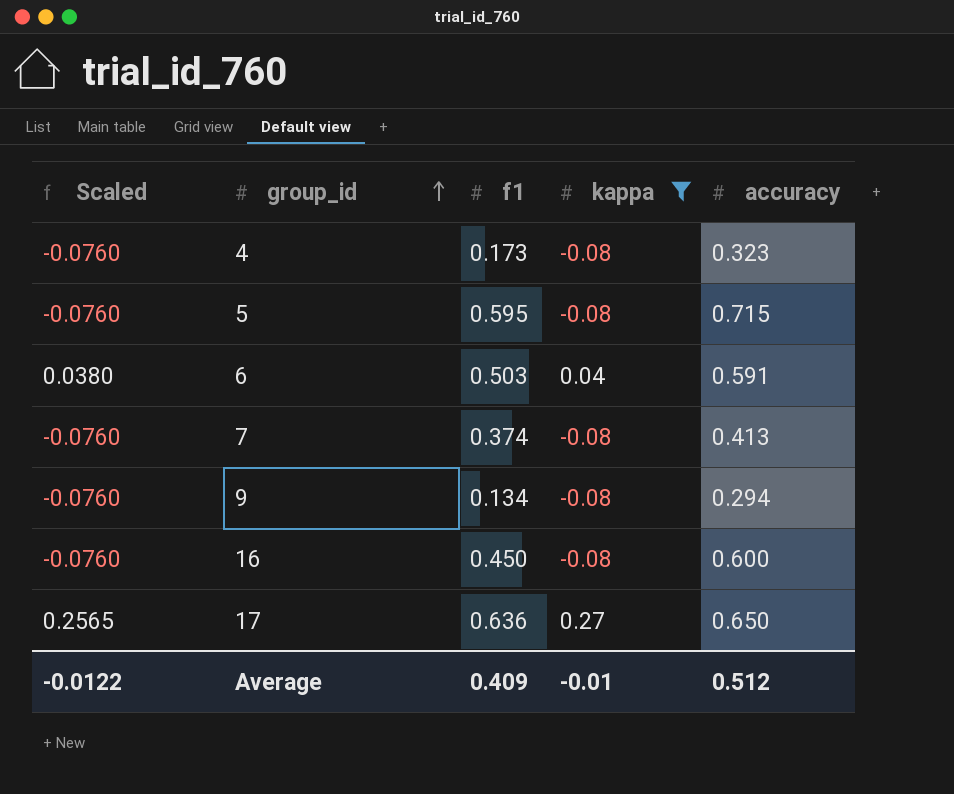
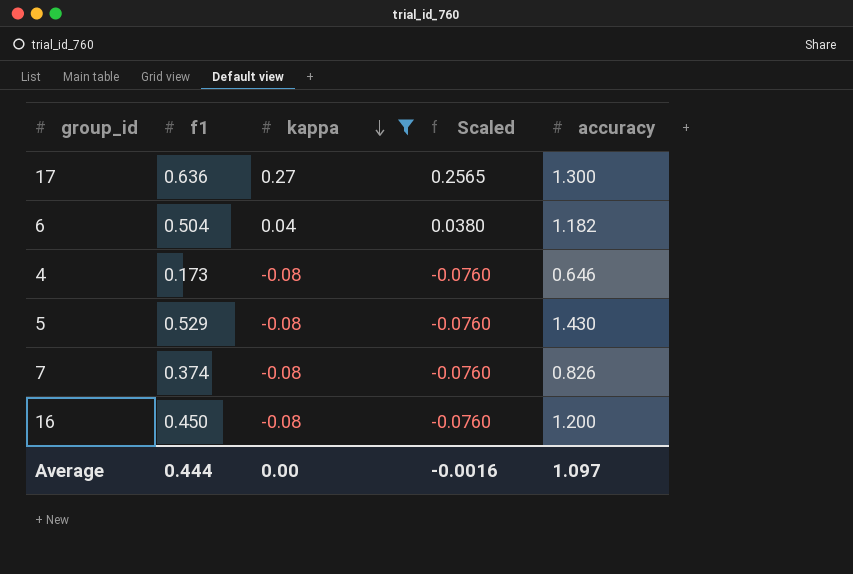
row order: group_id ascending -> kappa descending
column Scaled | position: 1 -> 4
row 9: -0.0760 | 0.134 | -0.08 | 0.294 -> none
17 | accuracy: 0.650 -> 1.300
6 | f1: 0.503 -> 0.504
6 | accuracy: 0.591 -> 1.182
4 | accuracy: 0.323 -> 0.646
5 | f1: 0.595 -> 0.529
5 | accuracy: 0.715 -> 1.430
7 | accuracy: 0.413 -> 0.826
16 | accuracy: 0.600 -> 1.200
Average | f1: 0.409 -> 0.444
Average | kappa: -0.01 -> 0.00
Average | Scaled: -0.0122 -> -0.0016
Average | accuracy: 0.512 -> 1.097

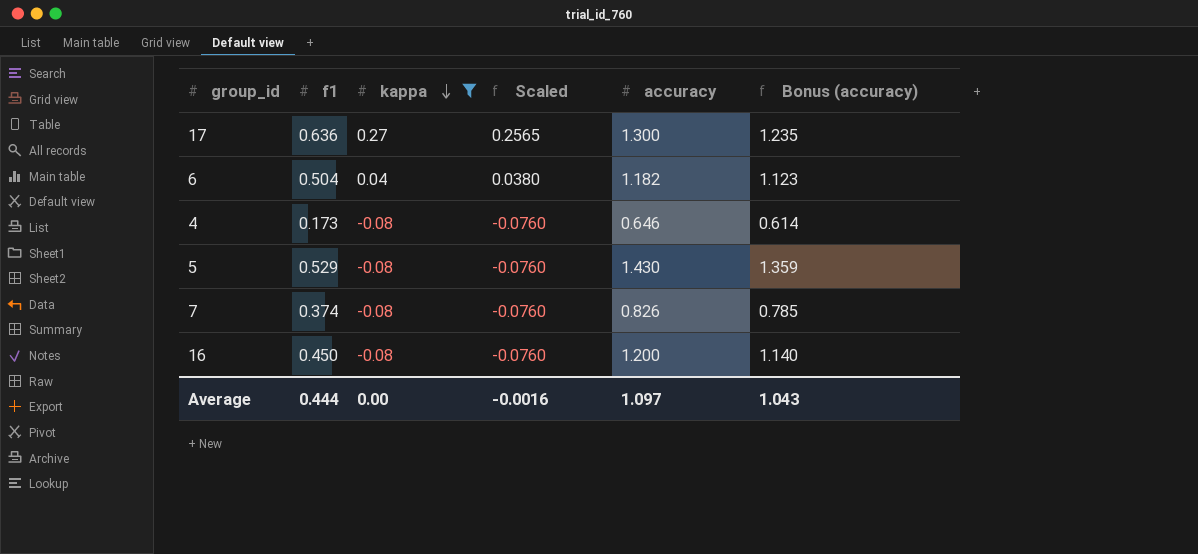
column Bonus (accuracy) | formula: none -> [accuracy] * 0.95

